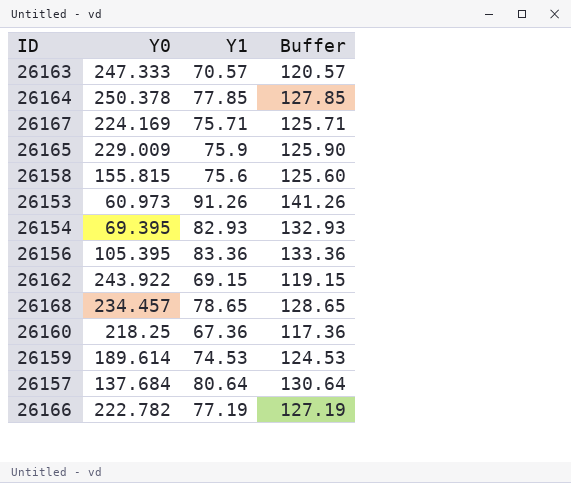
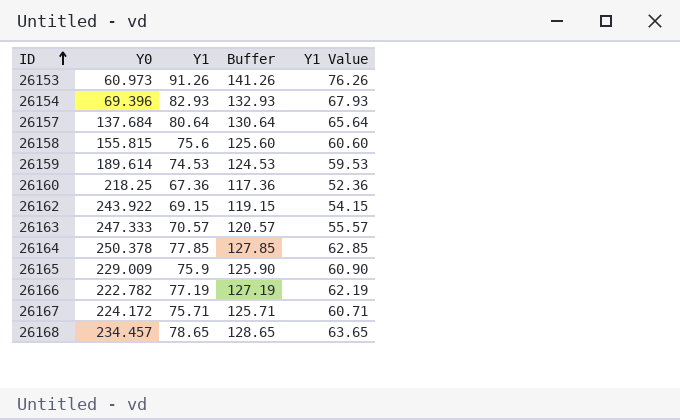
row order: none -> ID ascending
column Y1 Value | formula: none -> [Y1] - 15
row 26156: 105.395 | 83.36 | 133.36 -> none
26154 | Y0: 69.395 -> 69.396
26167 | Y0: 224.169 -> 224.172

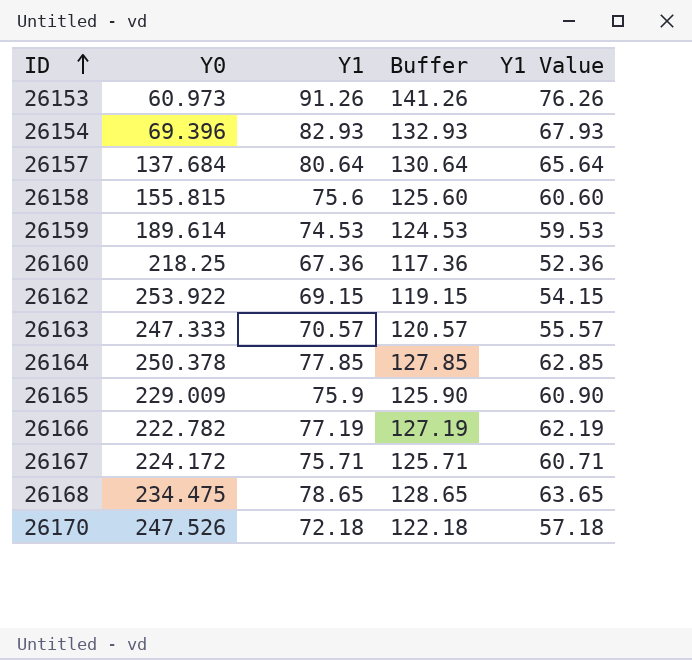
26162 | Y0: 243.922 -> 253.922
26168 | Y0: 234.457 -> 234.475
row 26170: none -> 247.526 | 72.18 | 122.18 | 57.18

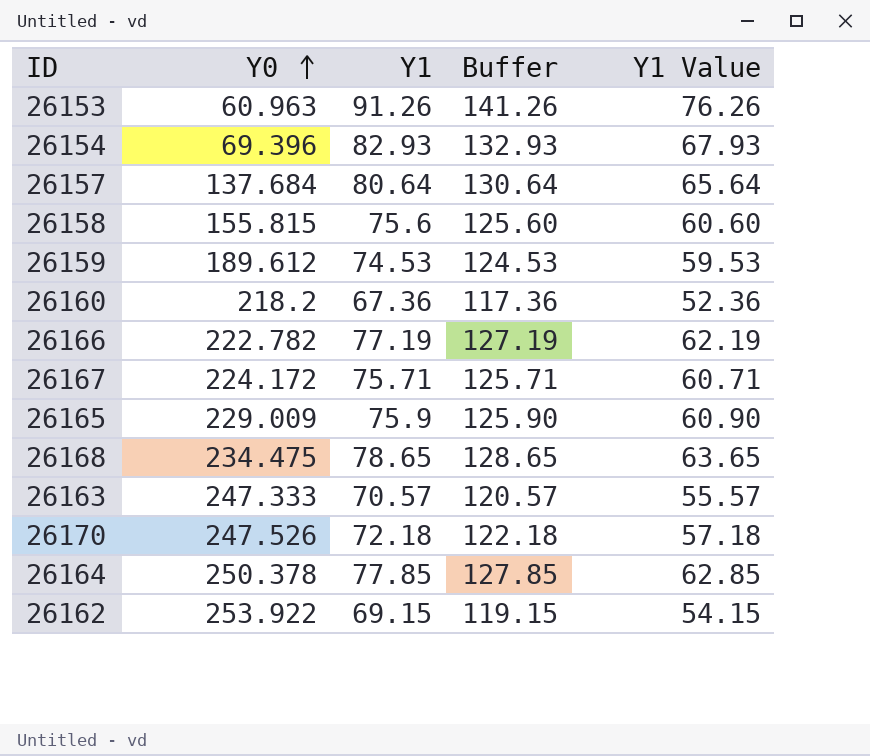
row order: ID ascending -> Y0 ascending
26153 | Y0: 60.973 -> 60.963
26159 | Y0: 189.614 -> 189.612
26160 | Y0: 218.25 -> 218.2

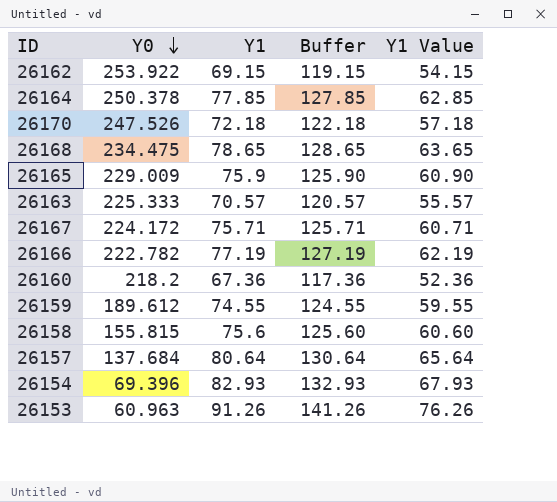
row order: Y0 ascending -> Y0 descending
26163 | Y0: 247.333 -> 225.333
26159 | Y1: 74.53 -> 74.55
26159 | Buffer: 124.53 -> 124.55
26159 | Y1 Value: 59.53 -> 59.55

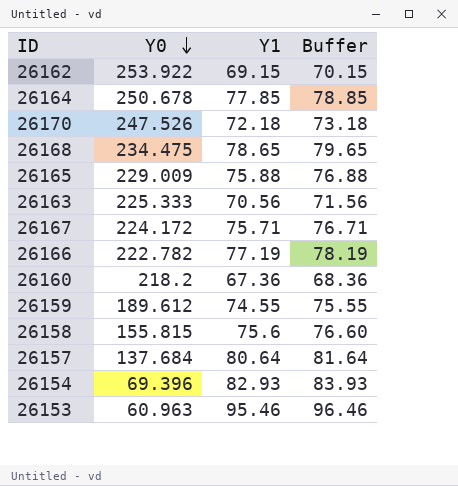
column Y1 Value | formula: [Y1] - 15 -> none
column Buffer | formula: [Y1] + 50 -> [Y1] + 1
26164 | Y0: 250.378 -> 250.678
26165 | Y1: 75.9 -> 75.88
26163 | Y1: 70.57 -> 70.56
26153 | Y1: 91.26 -> 95.46

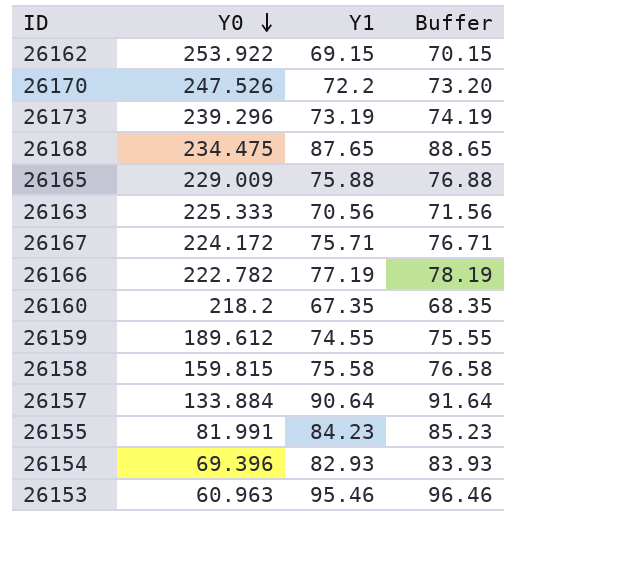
row 26164: 250.678 | 77.85 | 78.85 -> none
26170 | Y1: 72.18 -> 72.2
26170 | Buffer: 73.18 -> 73.20
row 26173: none -> 239.296 | 73.19 | 74.19
26168 | Y1: 78.65 -> 87.65
26168 | Buffer: 79.65 -> 88.65
26160 | Y1: 67.36 -> 67.35
26160 | Buffer: 68.36 -> 68.35
26158 | Y0: 155.815 -> 159.815
26158 | Y1: 75.6 -> 75.58
26158 | Buffer: 76.60 -> 76.58
26157 | Y0: 137.684 -> 133.884
26157 | Y1: 80.64 -> 90.64
26157 | Buffer: 81.64 -> 91.64
row 26155: none -> 81.991 | 84.23 | 85.23

